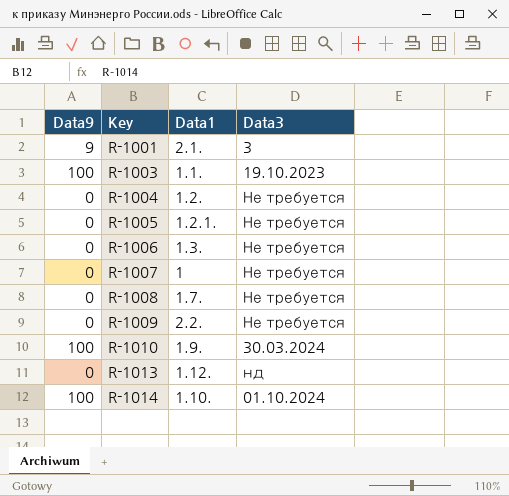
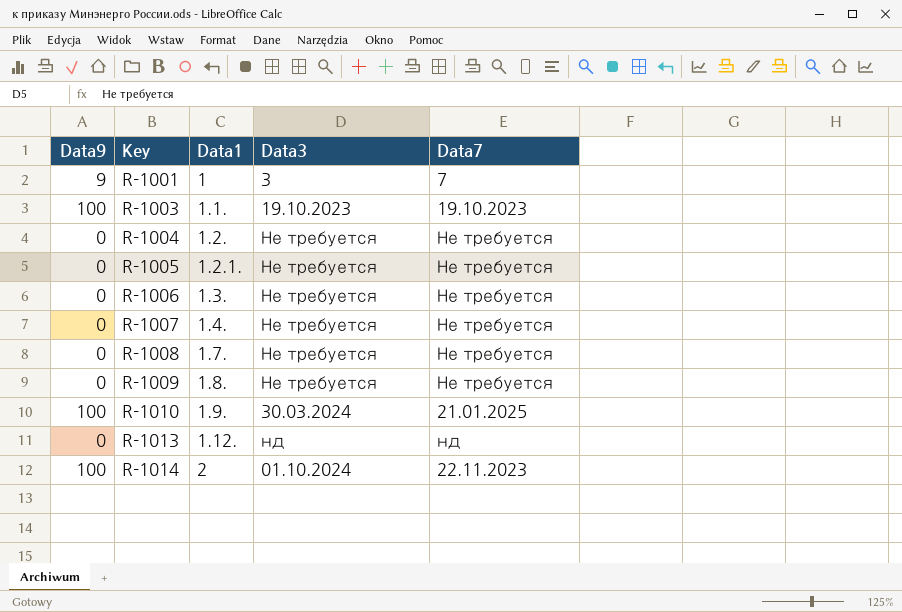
column Data7 | position: none -> 5
R-1001 | Data1: 2.1. -> 1
R-1007 | Data1: 1 -> 1.4.
R-1009 | Data1: 2.2. -> 1.8.
R-1014 | Data1: 1.10. -> 2

